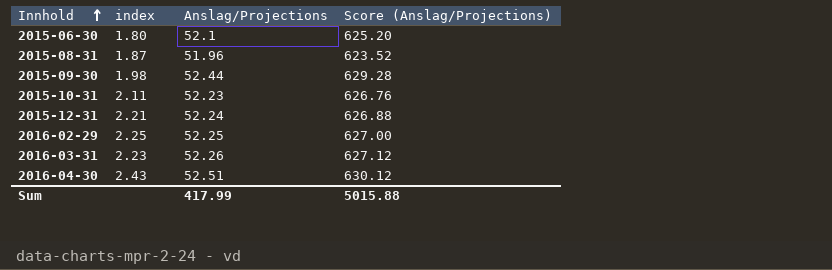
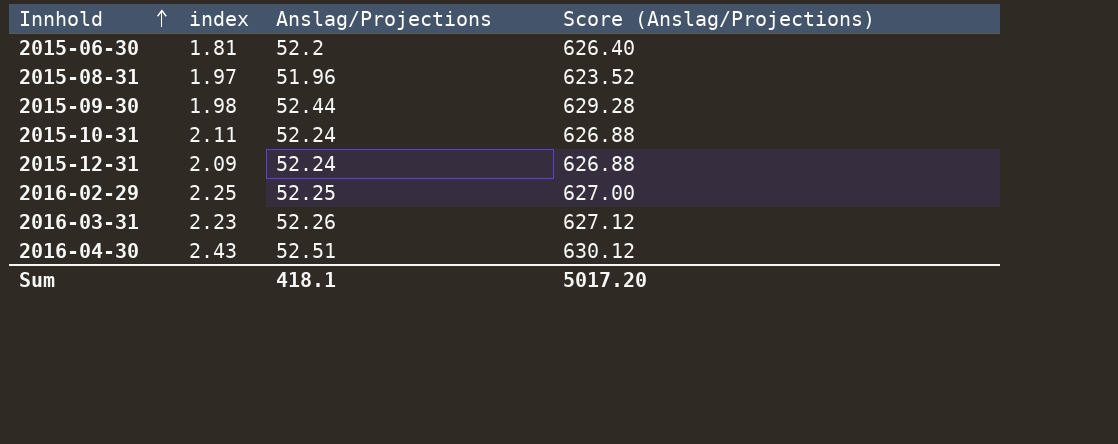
2015-06-30 | index: 1.80 -> 1.81
2015-06-30 | Anslag/Projections: 52.1 -> 52.2
2015-06-30 | Score (Anslag/Projections): 625.20 -> 626.40
2015-08-31 | index: 1.87 -> 1.97
2015-10-31 | Anslag/Projections: 52.23 -> 52.24
2015-10-31 | Score (Anslag/Projections): 626.76 -> 626.88
2015-12-31 | index: 2.21 -> 2.09
Sum | Anslag/Projections: 417.99 -> 418.1
Sum | Score (Anslag/Projections): 5015.88 -> 5017.20

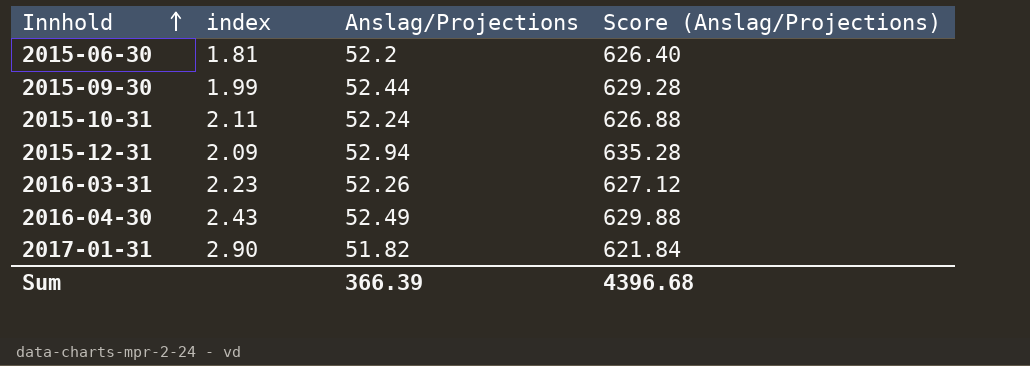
row 2015-08-31: 1.97 | 51.96 | 623.52 -> none
row 2016-02-29: 2.25 | 52.25 | 627.00 -> none
2015-09-30 | index: 1.98 -> 1.99
2015-12-31 | Anslag/Projections: 52.24 -> 52.94
2015-12-31 | Score (Anslag/Projections): 626.88 -> 635.28
2016-04-30 | Anslag/Projections: 52.51 -> 52.49
2016-04-30 | Score (Anslag/Projections): 630.12 -> 629.88
row 2017-01-31: none -> 2.90 | 51.82 | 621.84
Sum | Anslag/Projections: 418.1 -> 366.39
Sum | Score (Anslag/Projections): 5017.20 -> 4396.68

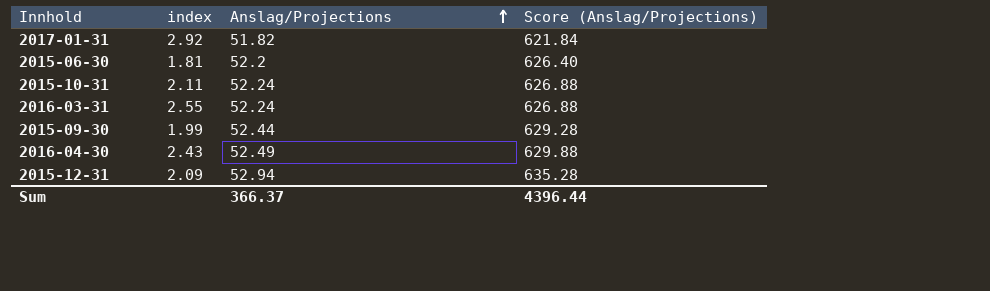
row order: Innhold ascending -> Anslag/Projections ascending
2017-01-31 | index: 2.90 -> 2.92
2016-03-31 | index: 2.23 -> 2.55
2016-03-31 | Anslag/Projections: 52.26 -> 52.24
2016-03-31 | Score (Anslag/Projections): 627.12 -> 626.88
Sum | Anslag/Projections: 366.39 -> 366.37
Sum | Score (Anslag/Projections): 4396.68 -> 4396.44

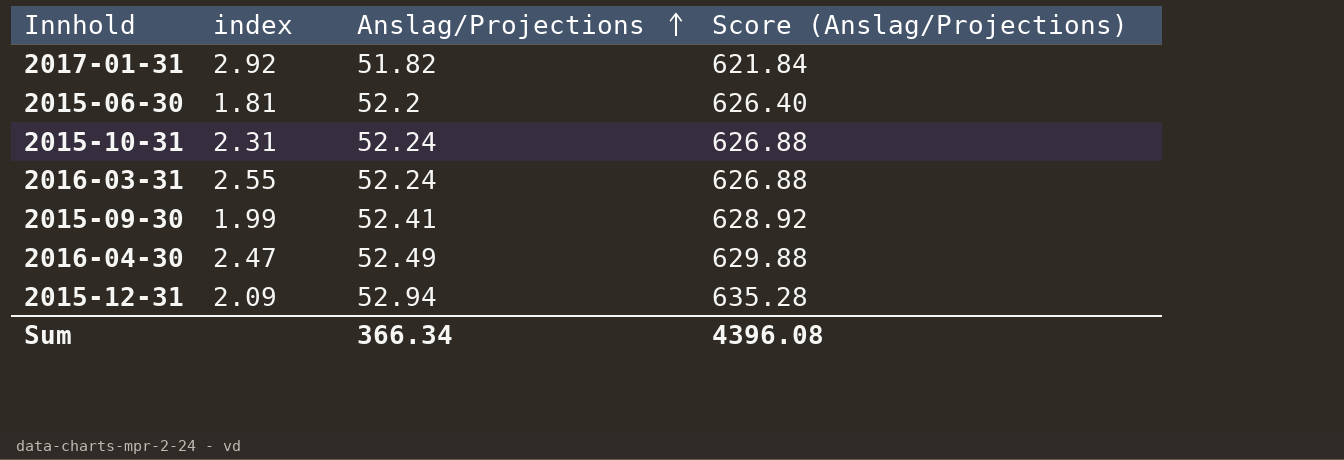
2015-10-31 | index: 2.11 -> 2.31
2015-09-30 | Anslag/Projections: 52.44 -> 52.41
2015-09-30 | Score (Anslag/Projections): 629.28 -> 628.92
2016-04-30 | index: 2.43 -> 2.47
Sum | Anslag/Projections: 366.37 -> 366.34
Sum | Score (Anslag/Projections): 4396.44 -> 4396.08

